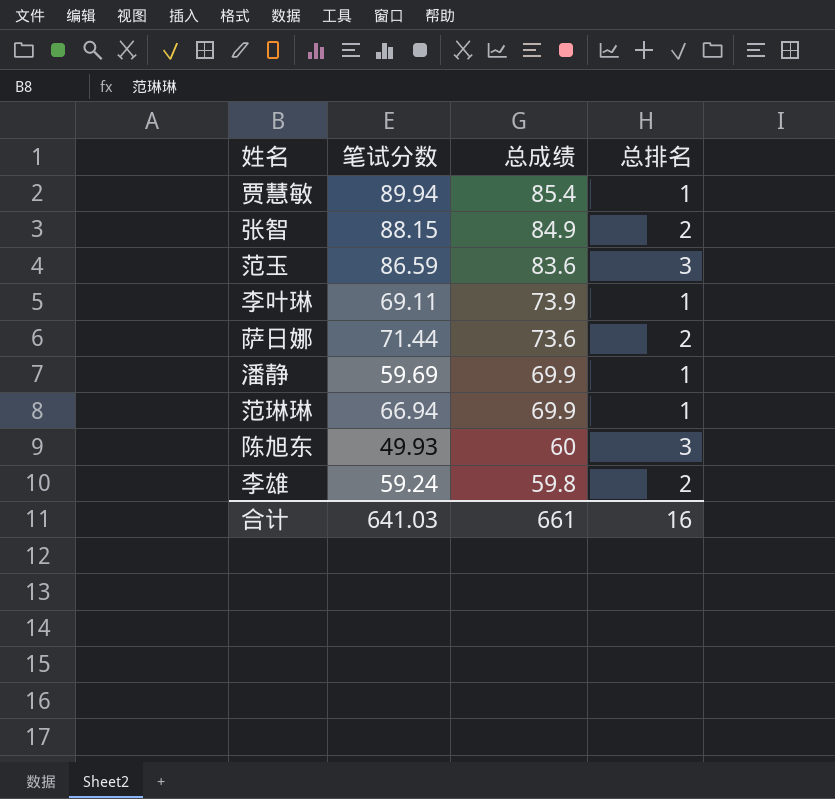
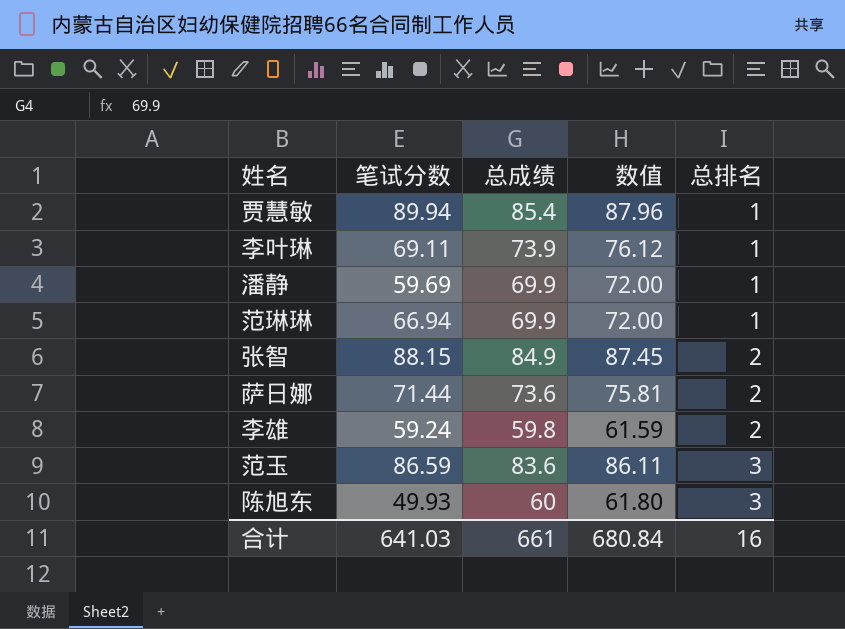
row order: 总成绩 descending -> 总排名 ascending
column 数值 | formula: none -> [总成绩] * 1.03

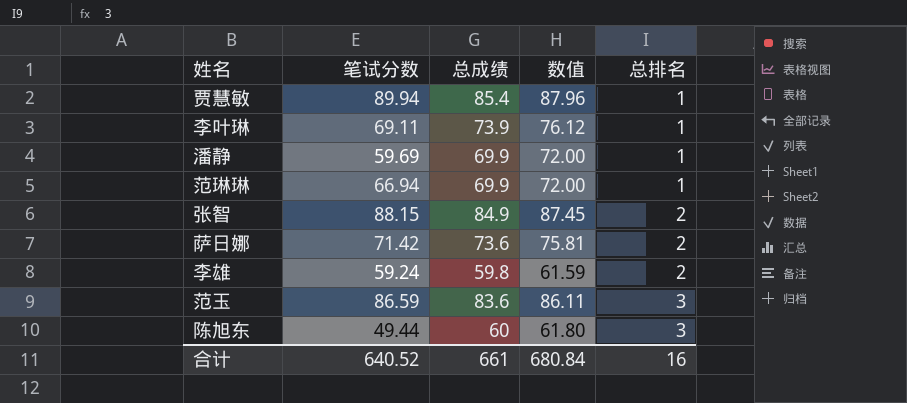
萨日娜 | 笔试分数: 71.44 -> 71.42
陈旭东 | 笔试分数: 49.93 -> 49.44
合计 | 笔试分数: 641.03 -> 640.52

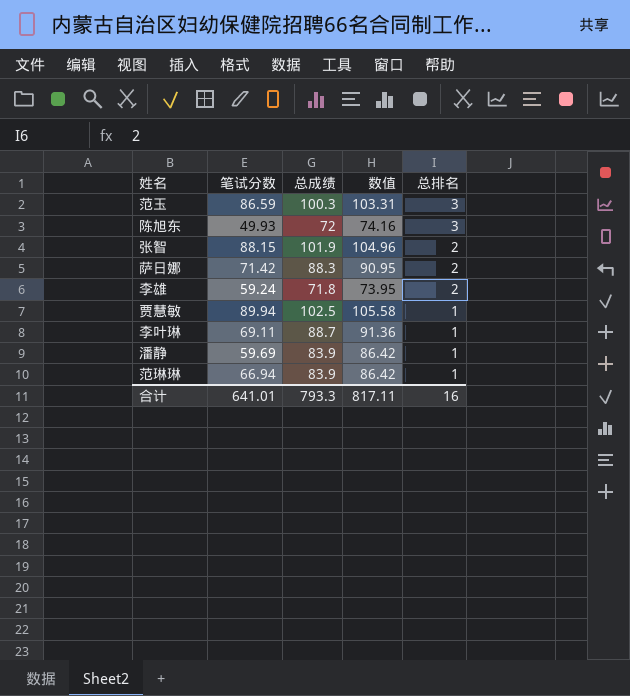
row order: 总排名 ascending -> 总排名 descending
范玉 | 总成绩: 83.6 -> 100.3
范玉 | 数值: 86.11 -> 103.31
陈旭东 | 笔试分数: 49.44 -> 49.93
陈旭东 | 总成绩: 60 -> 72
陈旭东 | 数值: 61.80 -> 74.16
张智 | 总成绩: 84.9 -> 101.9
张智 | 数值: 87.45 -> 104.96
萨日娜 | 总成绩: 73.6 -> 88.3
萨日娜 | 数值: 75.81 -> 90.95
李雄 | 总成绩: 59.8 -> 71.8
李雄 | 数值: 61.59 -> 73.95
贾慧敏 | 总成绩: 85.4 -> 102.5
贾慧敏 | 数值: 87.96 -> 105.58
李叶琳 | 总成绩: 73.9 -> 88.7
李叶琳 | 数值: 76.12 -> 91.36
潘静 | 总成绩: 69.9 -> 83.9
潘静 | 数值: 72.00 -> 86.42
范琳琳 | 总成绩: 69.9 -> 83.9
范琳琳 | 数值: 72.00 -> 86.42
合计 | 笔试分数: 640.52 -> 641.01
合计 | 总成绩: 661 -> 793.3
合计 | 数值: 680.84 -> 817.11

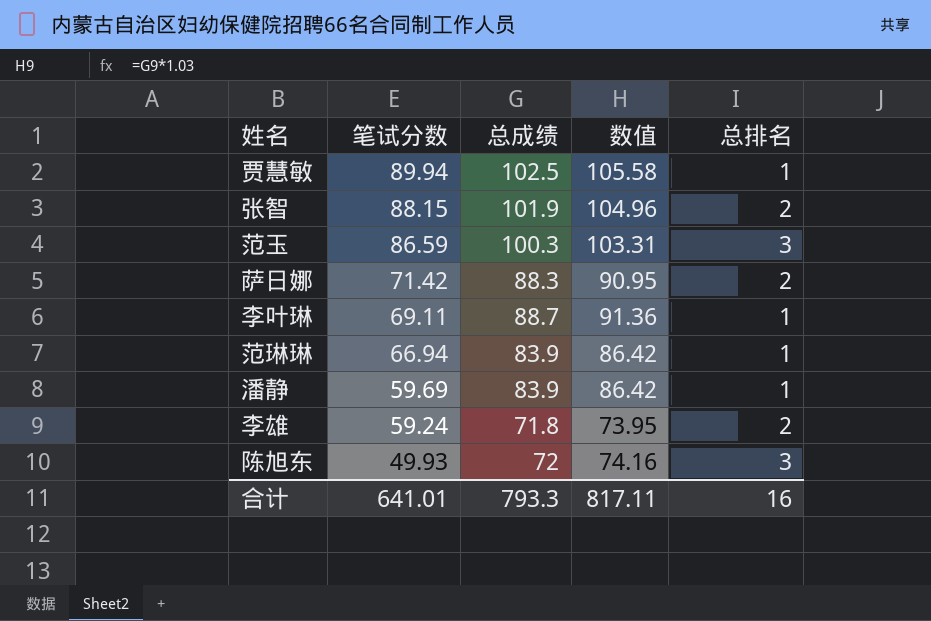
row order: 总排名 descending -> 笔试分数 descending

